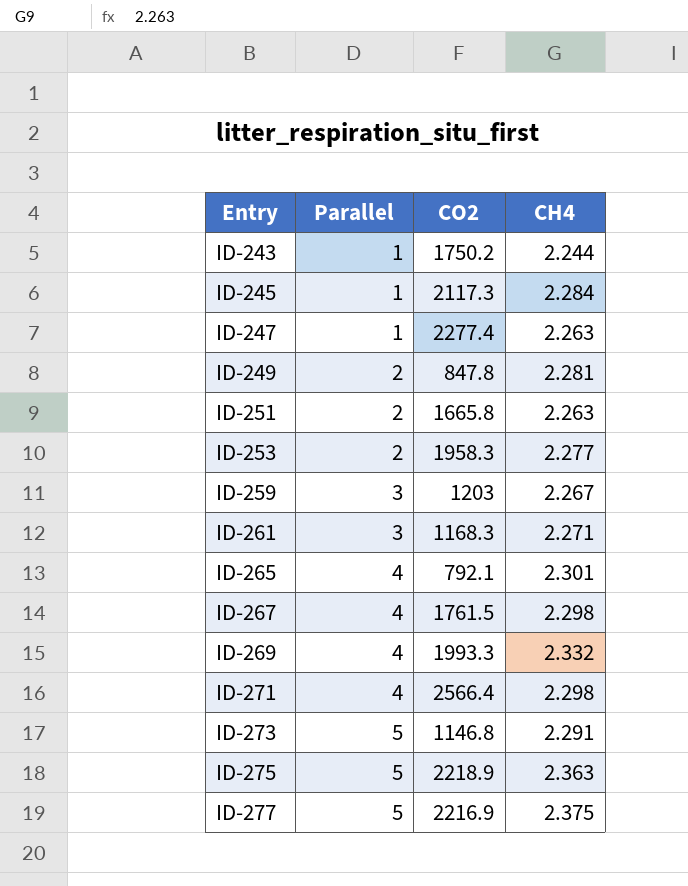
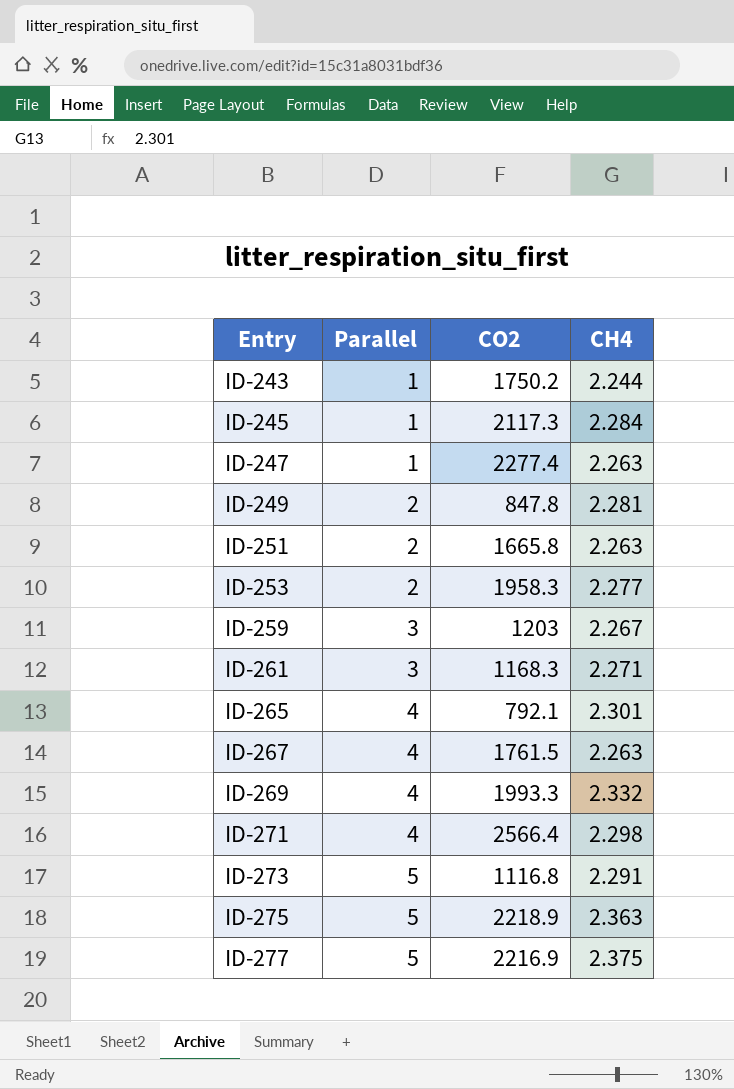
ID-267 | CH4: 2.298 -> 2.263
ID-273 | CO2: 1146.8 -> 1116.8

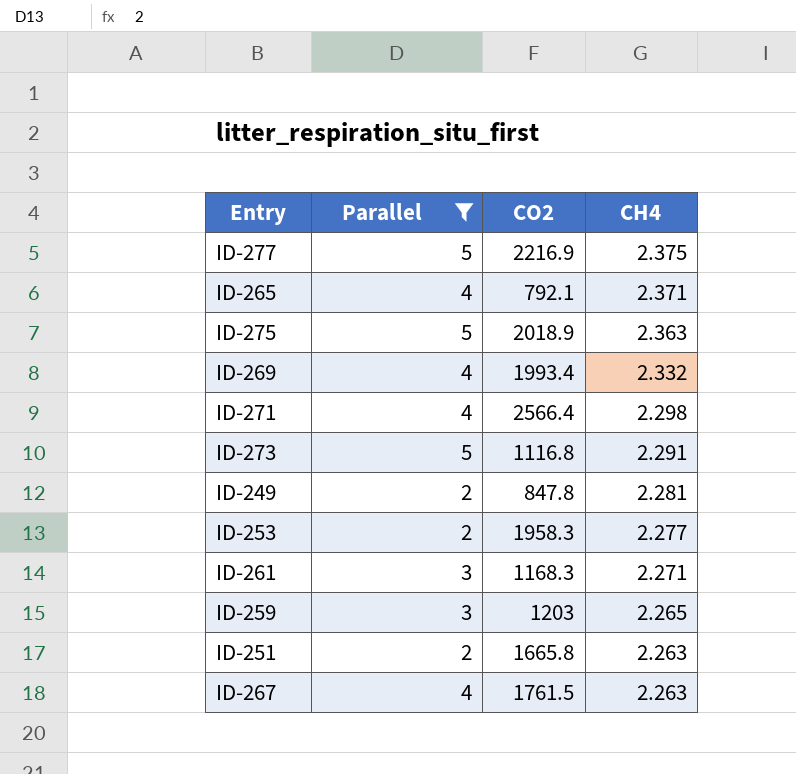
filter: none -> Parallel != 1
row order: Entry ascending -> CH4 descending
ID-265 | CH4: 2.301 -> 2.371
ID-275 | CO2: 2218.9 -> 2018.9
ID-269 | CO2: 1993.3 -> 1993.4
ID-259 | CH4: 2.267 -> 2.265

